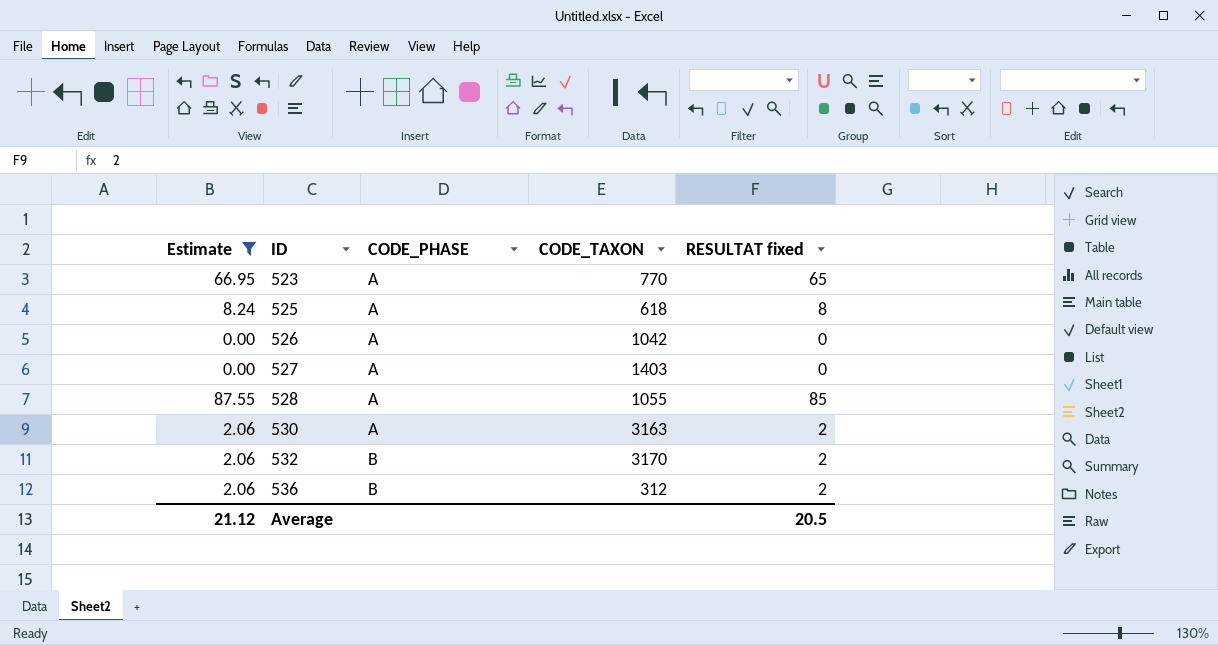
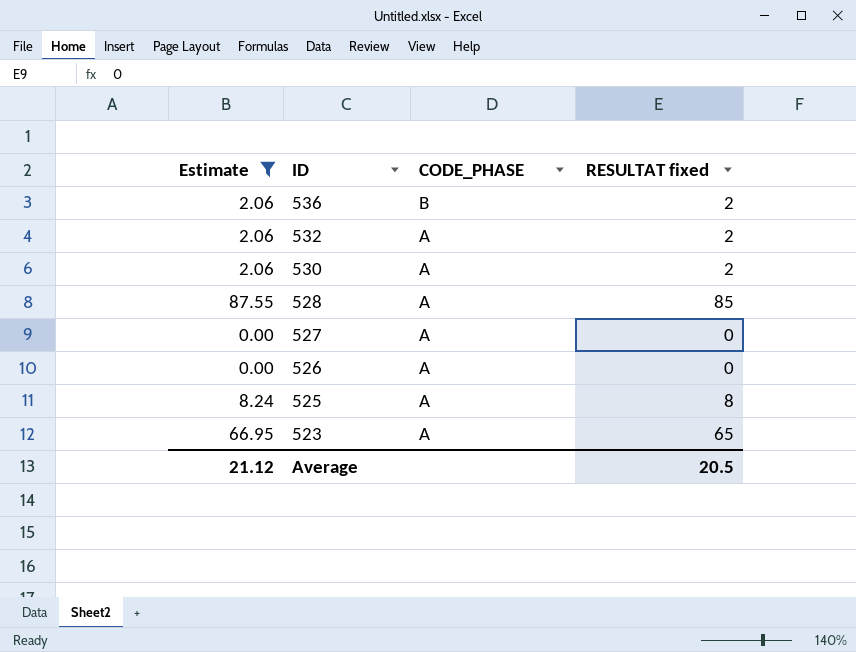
row order: ID ascending -> ID descending
column CODE_TAXON | position: 4 -> none
532 | CODE_PHASE: B -> A

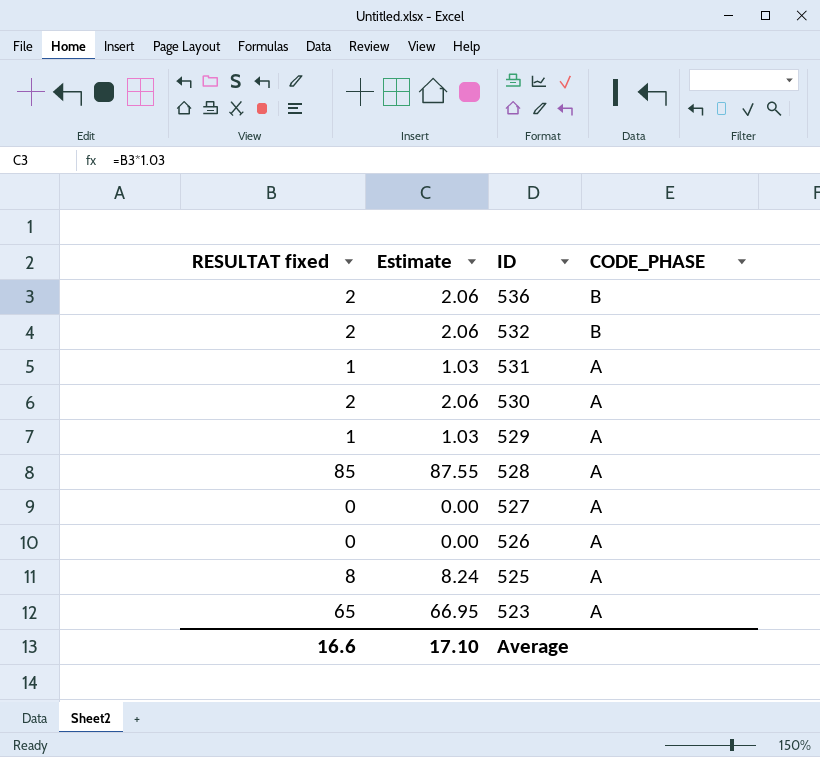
filter: Estimate != 1.03 -> none
column RESULTAT fixed | position: 4 -> 1
532 | CODE_PHASE: A -> B
Average | RESULTAT fixed: 20.5 -> 16.6
Average | Estimate: 21.12 -> 17.10

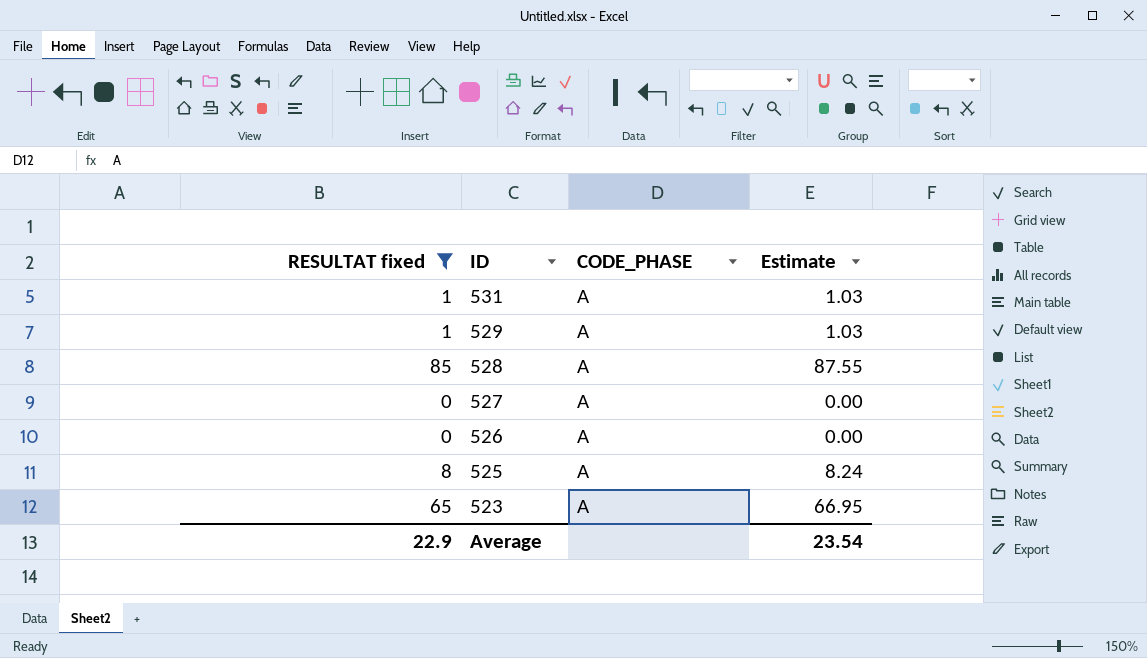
filter: none -> RESULTAT fixed != 2
column Estimate | position: 2 -> 4
Average | RESULTAT fixed: 16.6 -> 22.9
Average | Estimate: 17.10 -> 23.54

